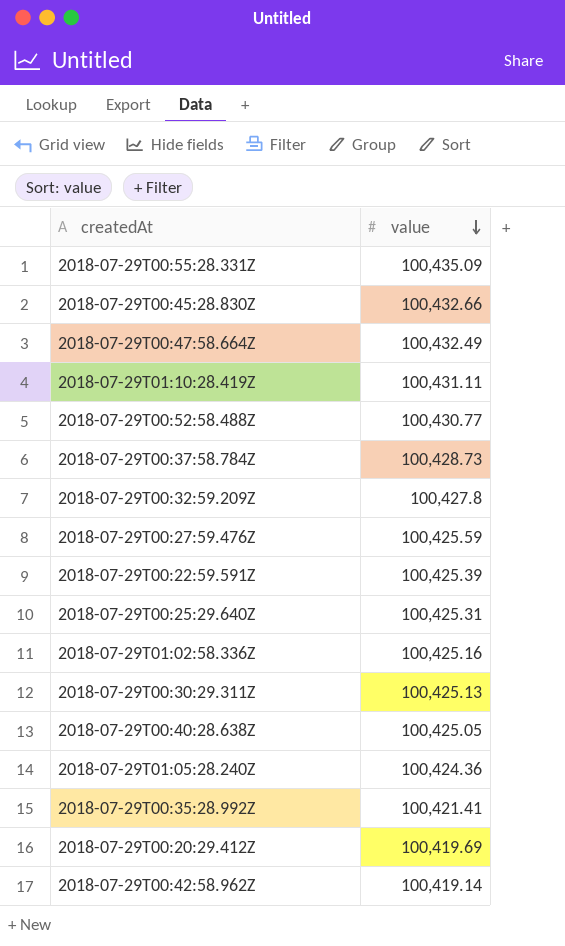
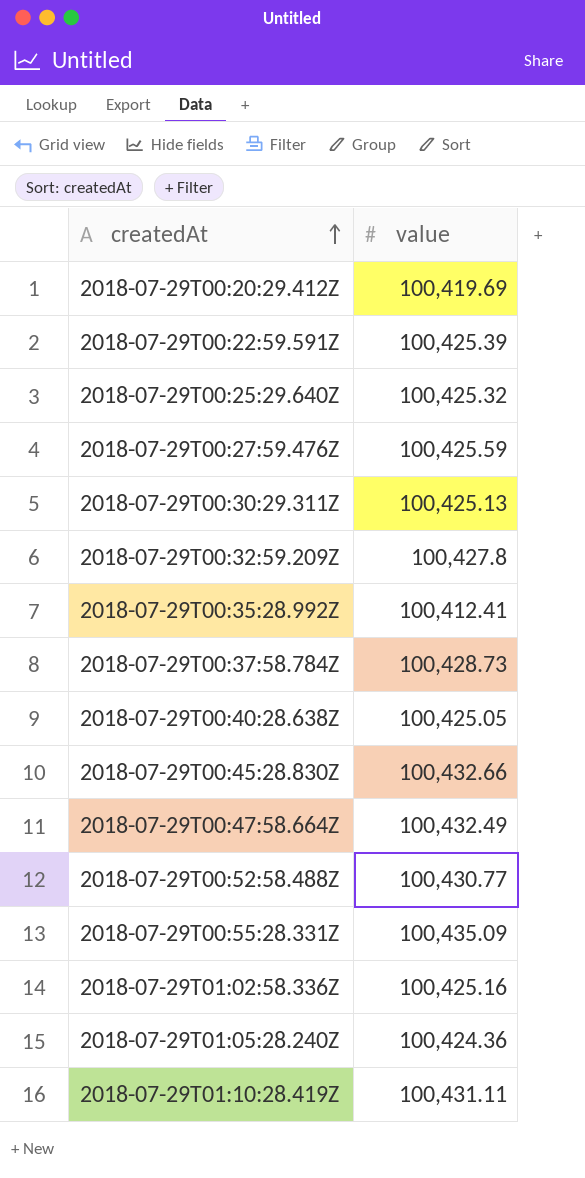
row order: value descending -> createdAt ascending
row 2018-07-29T00:42:58.962Z: 100,419.14 -> none
2018-07-29T00:25:29.640Z | value: 100,425.31 -> 100,425.32
2018-07-29T00:35:28.992Z | value: 100,421.41 -> 100,412.41

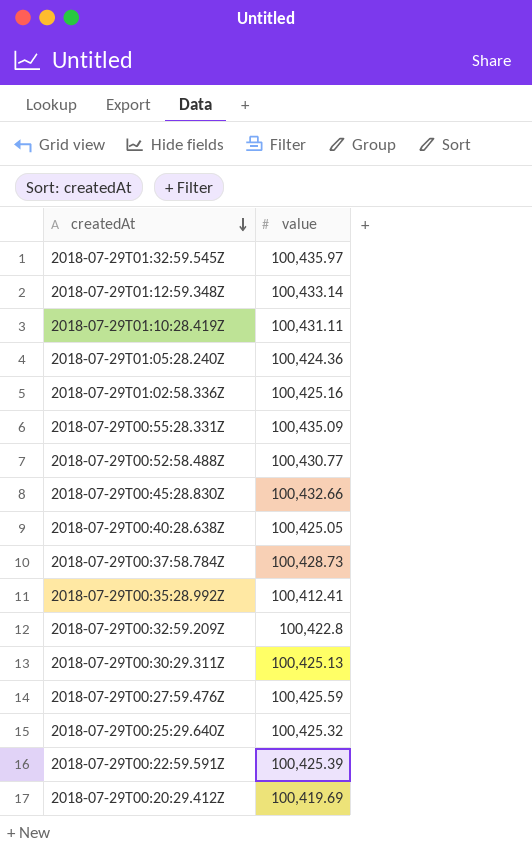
row order: createdAt ascending -> createdAt descending
row 2018-07-29T00:47:58.664Z: 100,432.49 -> none
row 2018-07-29T01:32:59.545Z: none -> 100,435.97
row 2018-07-29T01:12:59.348Z: none -> 100,433.14
2018-07-29T00:32:59.209Z | value: 100,427.8 -> 100,422.8

